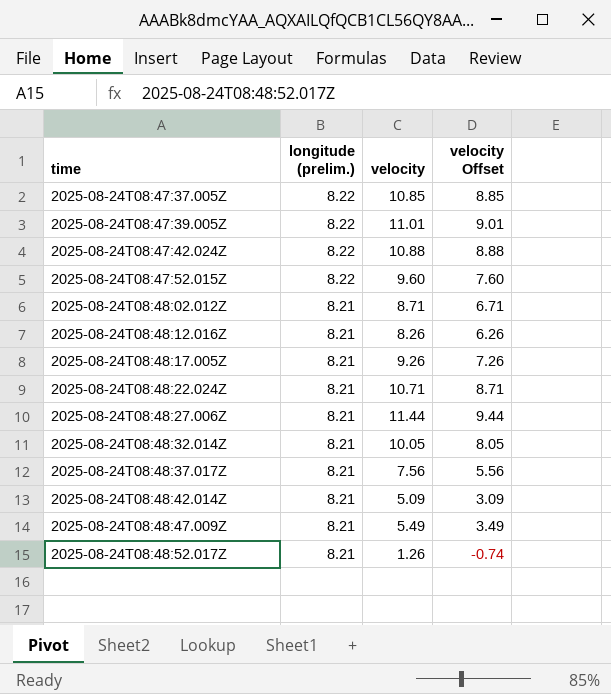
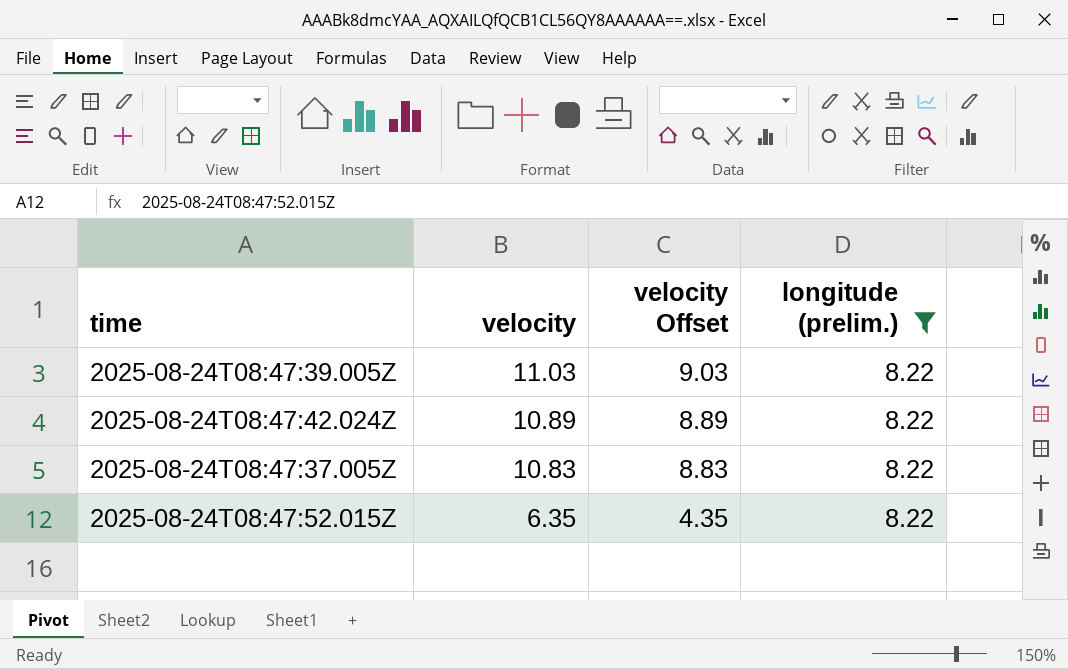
filter: none -> longitude (prelim.) = 8.22
row order: time ascending -> velocity descending
column longitude (prelim.) | position: 2 -> 4
2025-08-24T08:47:39.005Z | velocity: 11.01 -> 11.03
2025-08-24T08:47:39.005Z | velocity Offset: 9.01 -> 9.03
2025-08-24T08:47:42.024Z | velocity: 10.88 -> 10.89
2025-08-24T08:47:42.024Z | velocity Offset: 8.88 -> 8.89
2025-08-24T08:47:37.005Z | velocity: 10.85 -> 10.83
2025-08-24T08:47:37.005Z | velocity Offset: 8.85 -> 8.83
2025-08-24T08:47:52.015Z | velocity: 9.60 -> 6.35
2025-08-24T08:47:52.015Z | velocity Offset: 7.60 -> 4.35

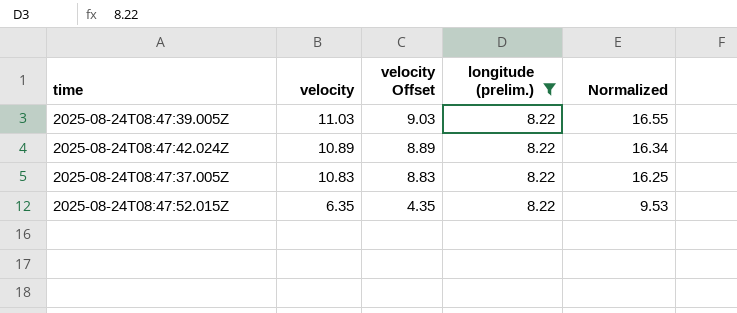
column Normalized | formula: none -> [velocity] * 1.5

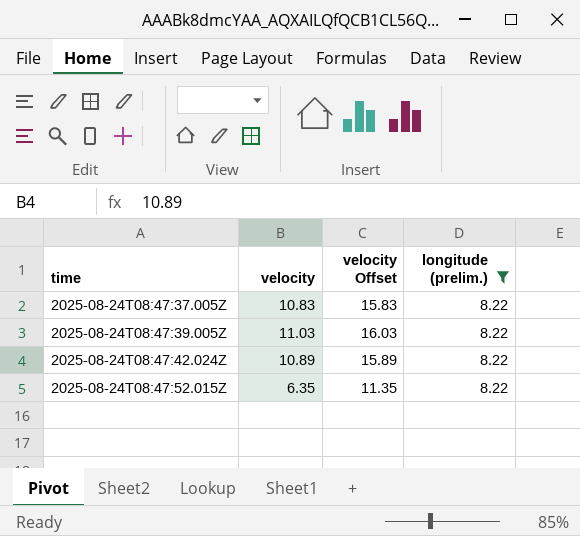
row order: velocity descending -> time ascending
column Normalized | formula: [velocity] * 1.5 -> none
column velocity Offset | formula: [velocity] - 2 -> [velocity] + 5

